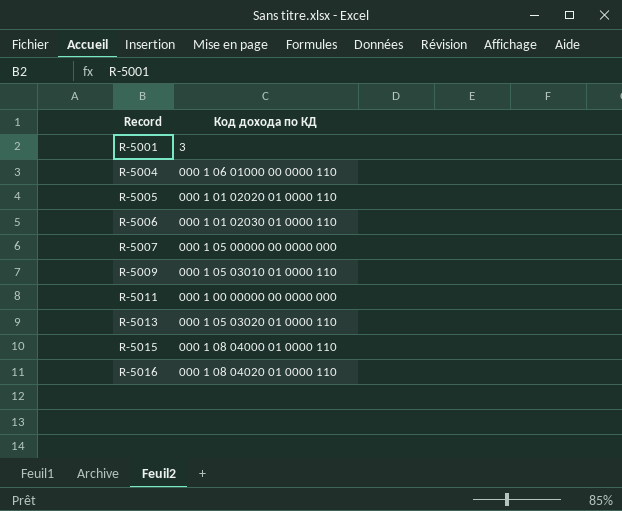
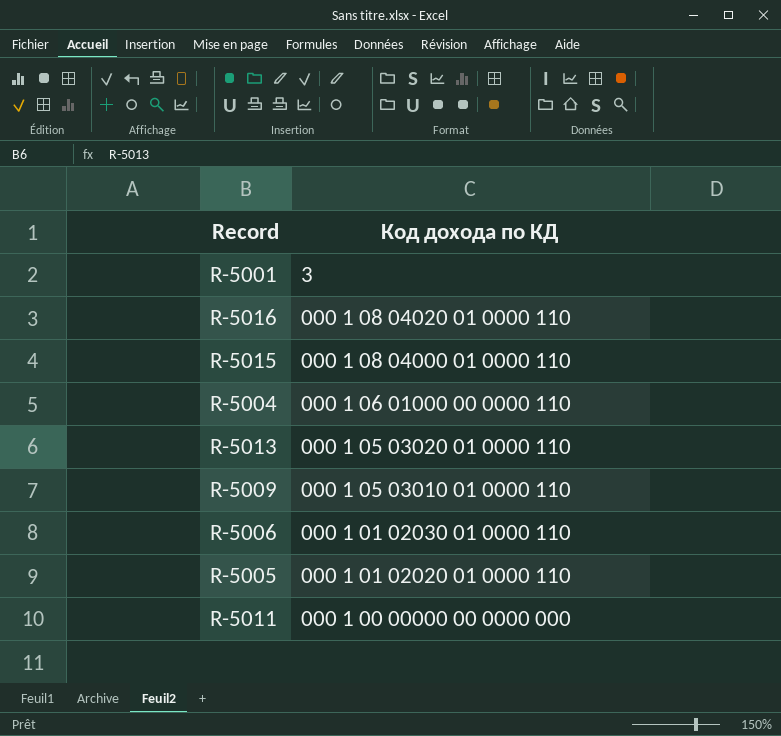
row order: Record ascending -> Код дохода по КД descending
row R-5007: 000 1 05 00000 00 0000 000 -> none

